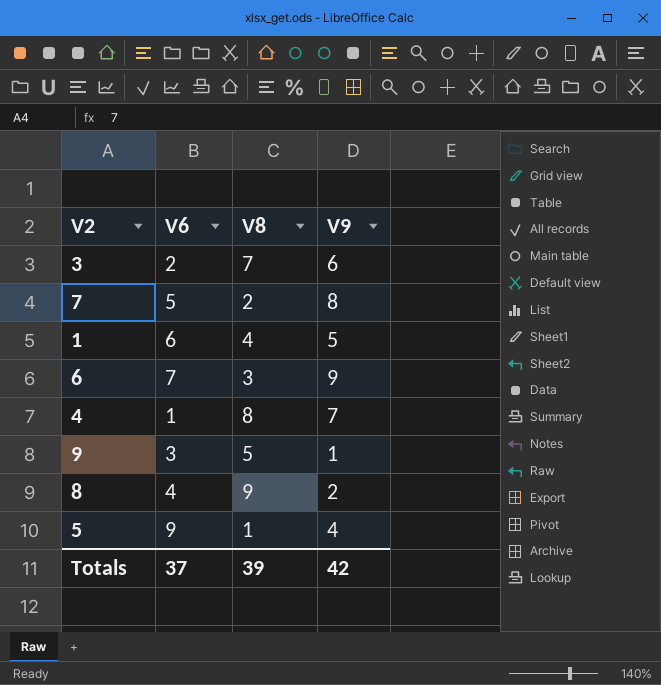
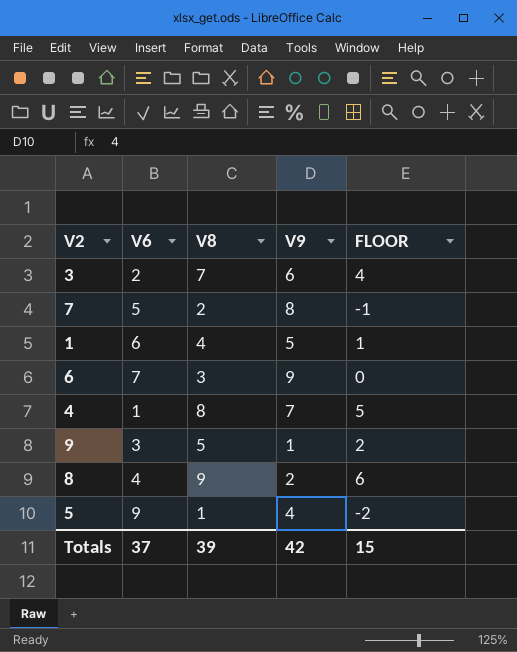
column FLOOR | formula: none -> [V8] - 3

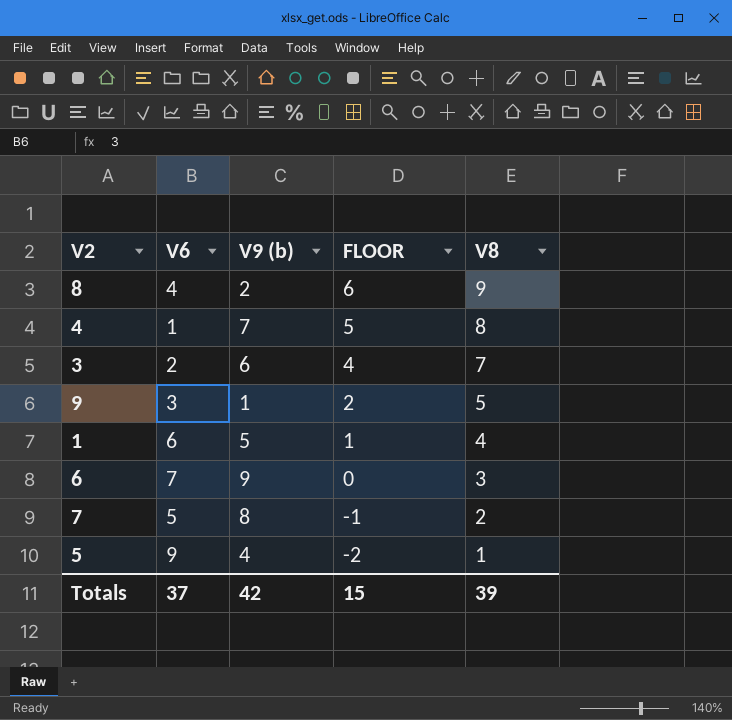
row order: none -> FLOOR descending
column name: V9 -> V9 (b)
column V8 | position: 3 -> 5

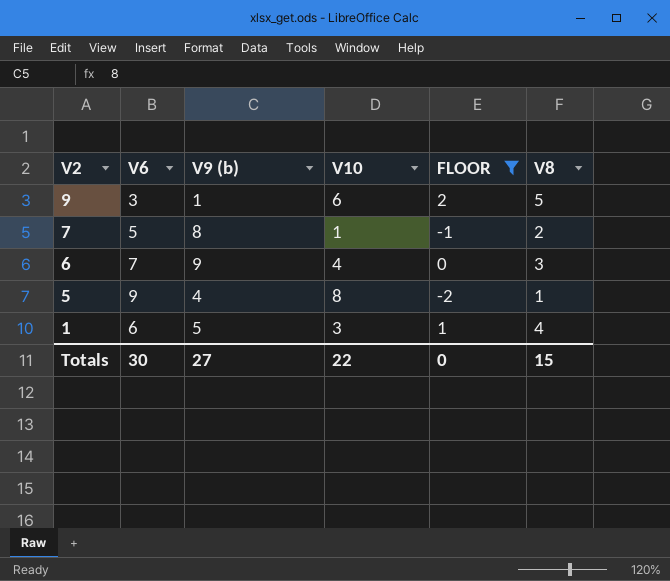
filter: none -> FLOOR <= 2
row order: FLOOR descending -> V2 descending
column V10 | position: none -> 4
Totals | V6: 37 -> 30
Totals | V9 (b): 42 -> 27
Totals | FLOOR: 15 -> 0
Totals | V8: 39 -> 15

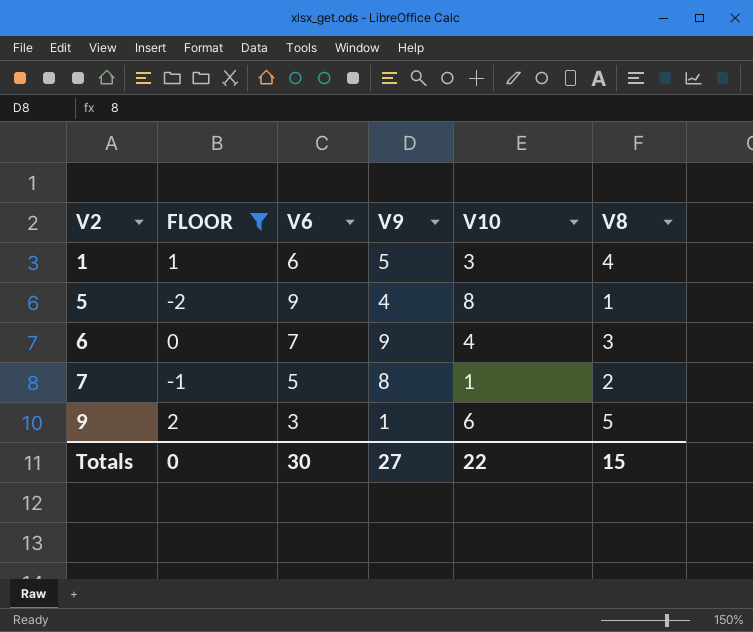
row order: V2 descending -> V2 ascending
column FLOOR | position: 5 -> 2
column name: V9 (b) -> V9

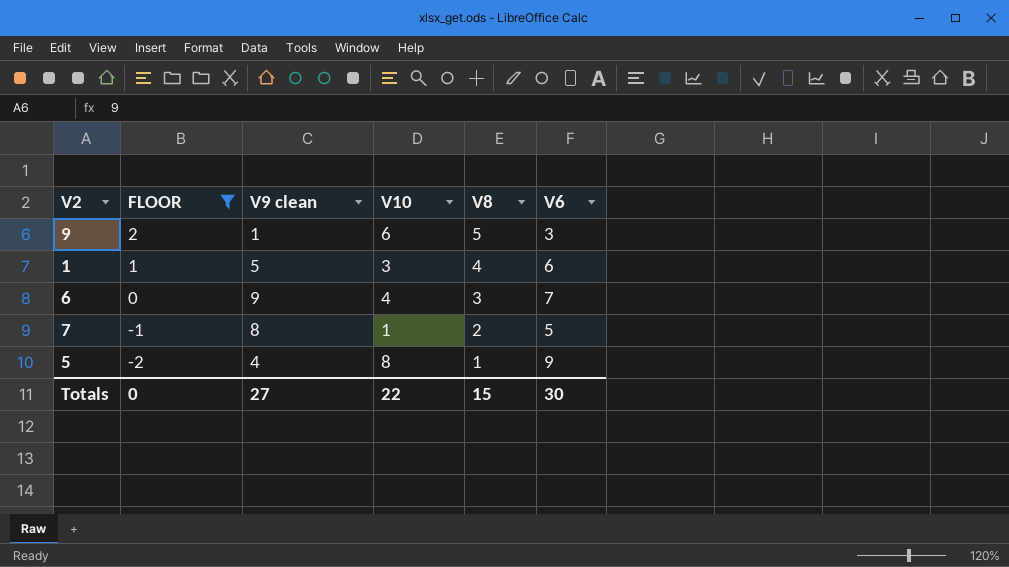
row order: V2 ascending -> FLOOR descending
column name: V9 -> V9 clean
column V6 | position: 3 -> 6

